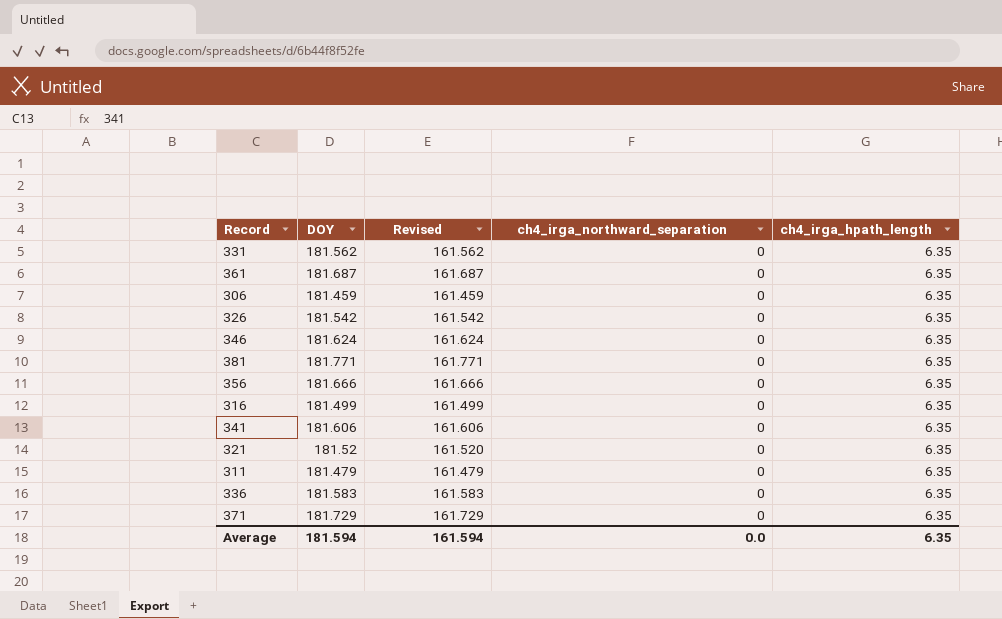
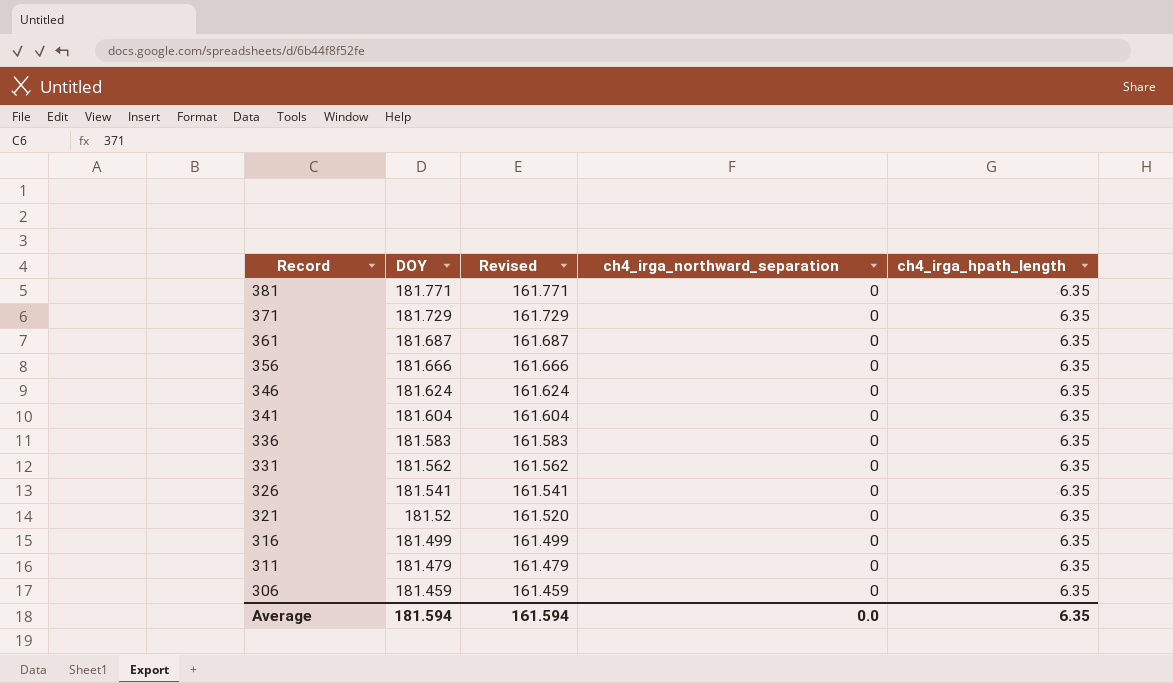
row order: none -> Record descending
341 | DOY: 181.606 -> 181.604
341 | Revised: 161.606 -> 161.604
326 | DOY: 181.542 -> 181.541
326 | Revised: 161.542 -> 161.541

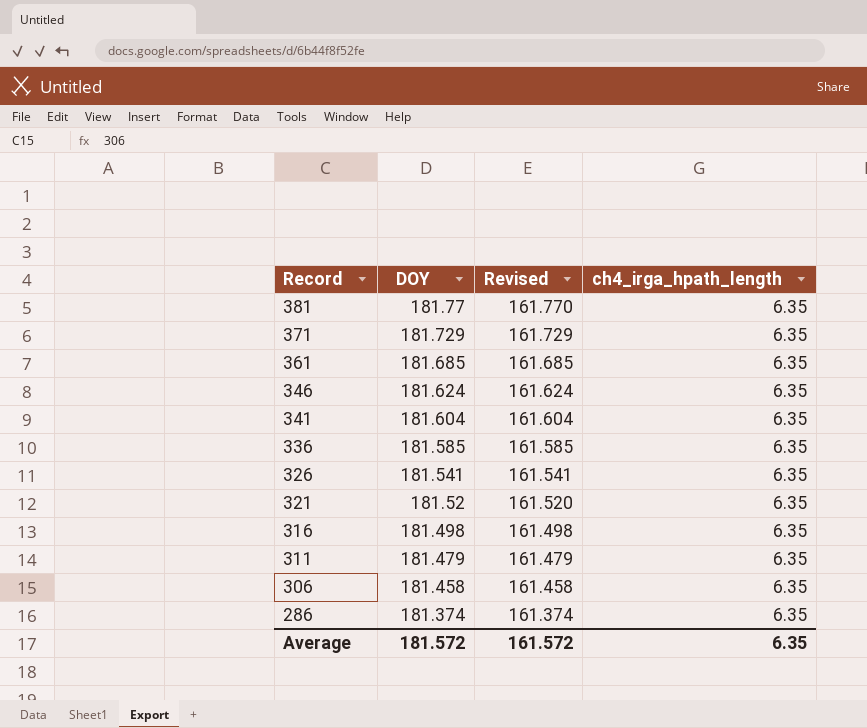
column ch4_irga_northward_separation | position: 4 -> none
row 356: 181.666 | 161.666 | 0 | 6.35 -> none
row 331: 181.562 | 161.562 | 0 | 6.35 -> none
381 | DOY: 181.771 -> 181.77
381 | Revised: 161.771 -> 161.770
361 | DOY: 181.687 -> 181.685
361 | Revised: 161.687 -> 161.685
336 | DOY: 181.583 -> 181.585
336 | Revised: 161.583 -> 161.585
316 | DOY: 181.499 -> 181.498
316 | Revised: 161.499 -> 161.498
306 | DOY: 181.459 -> 181.458
306 | Revised: 161.459 -> 161.458
row 286: none -> 181.374 | 161.374 | 6.35
Average | DOY: 181.594 -> 181.572
Average | Revised: 161.594 -> 161.572

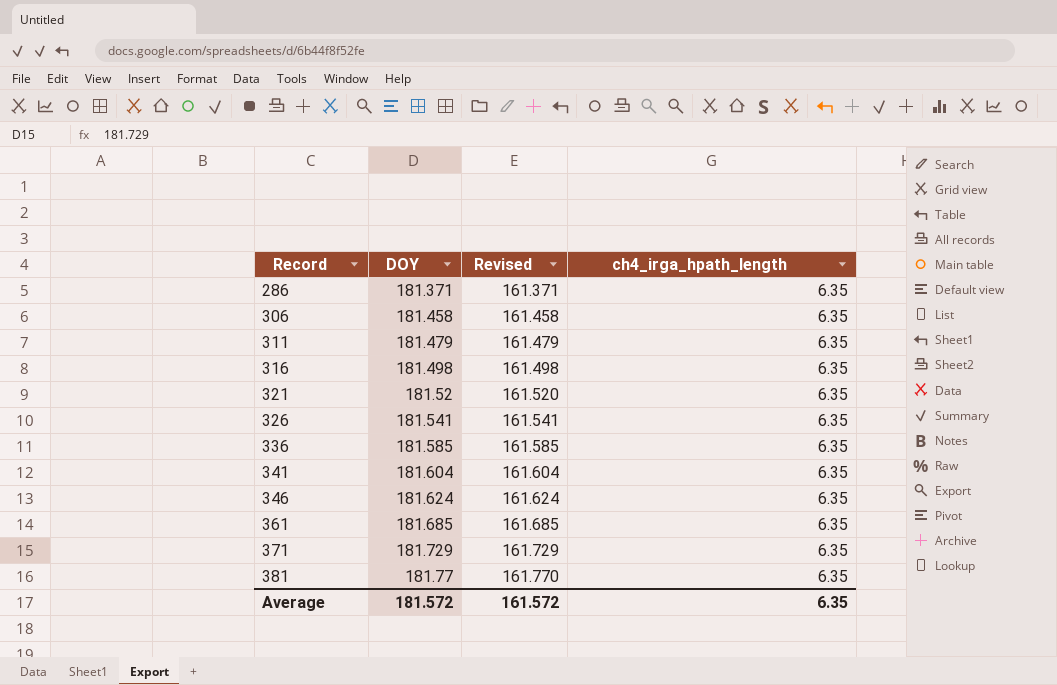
row order: Record descending -> Record ascending
286 | DOY: 181.374 -> 181.371
286 | Revised: 161.374 -> 161.371

